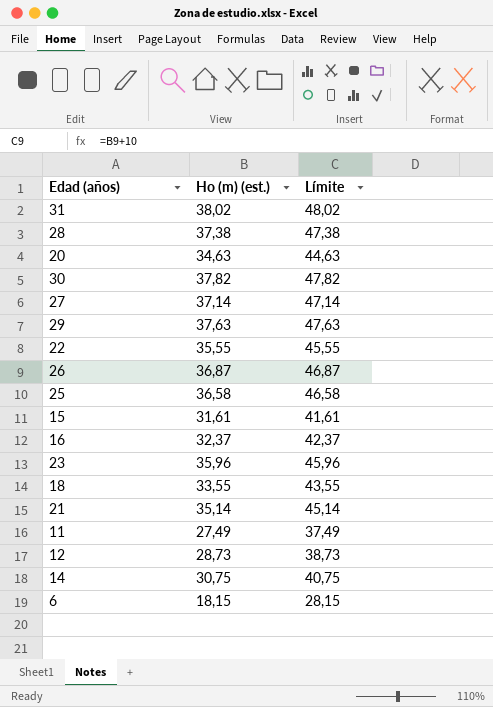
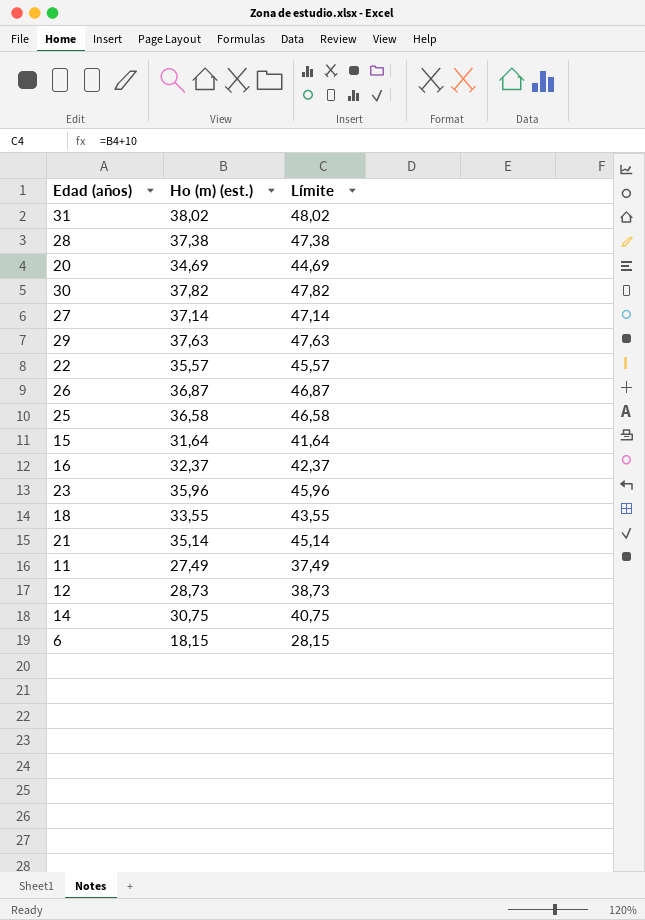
20 | Ho (m) (est.): 34,63 -> 34,69
20 | Límite: 44,63 -> 44,69
22 | Ho (m) (est.): 35,55 -> 35,57
22 | Límite: 45,55 -> 45,57
15 | Ho (m) (est.): 31,61 -> 31,64
15 | Límite: 41,61 -> 41,64

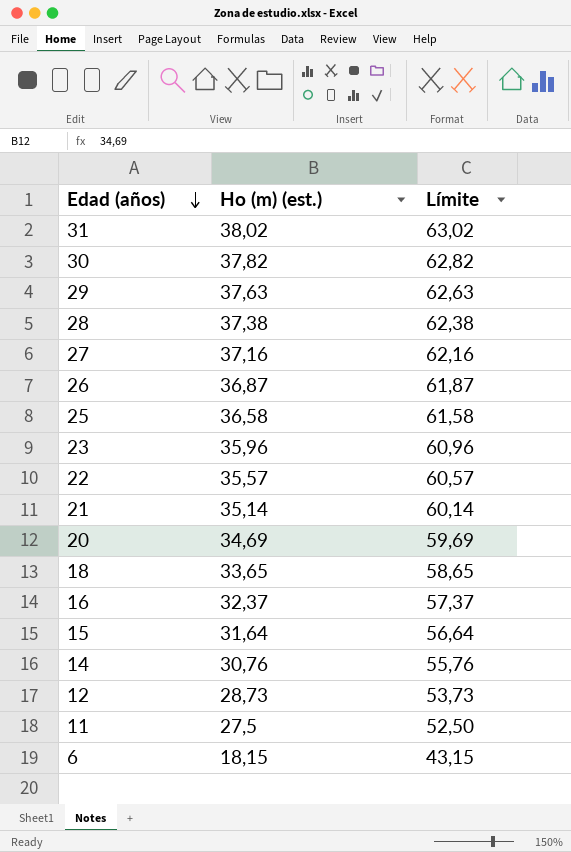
row order: none -> Edad (años) descending
column Límite | formula: [Ho (m) (est.)] + 10 -> [Ho (m) (est.)] + 25
27 | Ho (m) (est.): 37,14 -> 37,16
18 | Ho (m) (est.): 33,55 -> 33,65
14 | Ho (m) (est.): 30,75 -> 30,76
11 | Ho (m) (est.): 27,49 -> 27,5

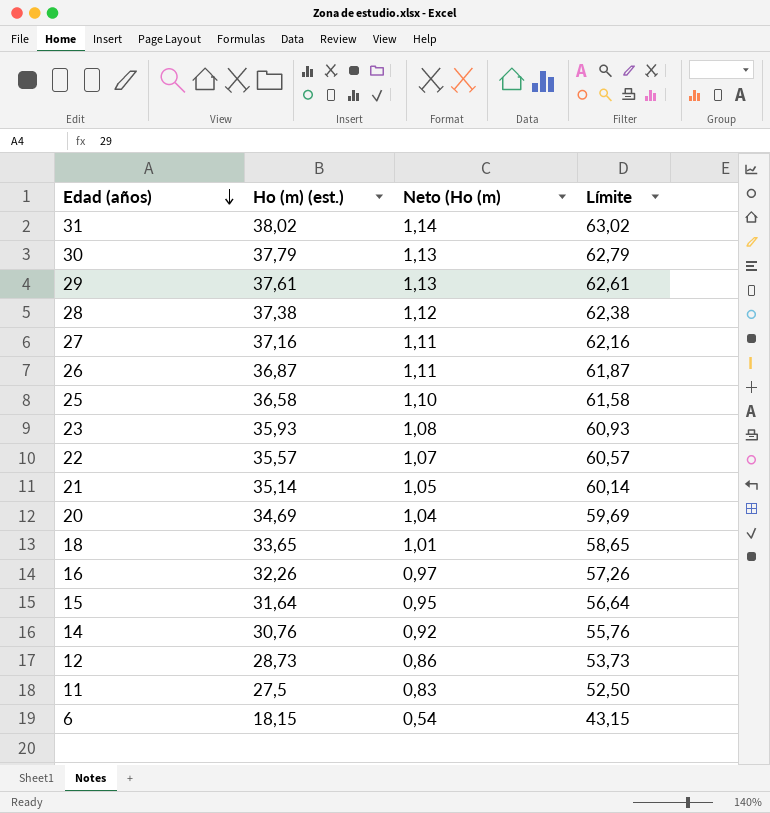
column Neto (Ho (m) | formula: none -> [Ho (m) (est.)] * 0,03
30 | Ho (m) (est.): 37,82 -> 37,79
30 | Límite: 62,82 -> 62,79
29 | Ho (m) (est.): 37,63 -> 37,61
29 | Límite: 62,63 -> 62,61
23 | Ho (m) (est.): 35,96 -> 35,93
23 | Límite: 60,96 -> 60,93
16 | Ho (m) (est.): 32,37 -> 32,26
16 | Límite: 57,37 -> 57,26

